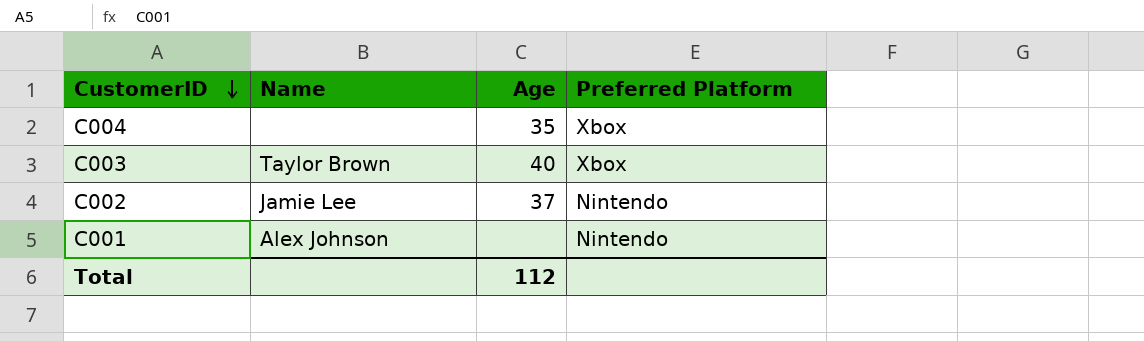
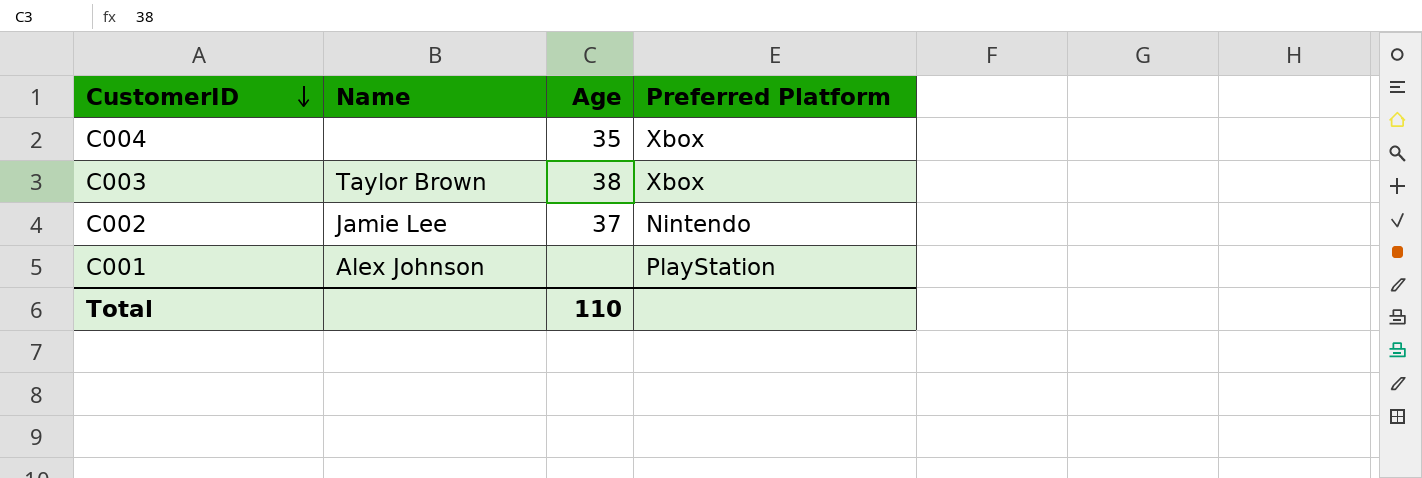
C003 | Age: 40 -> 38
C001 | Preferred Platform: Nintendo -> PlayStation
Total | Age: 112 -> 110

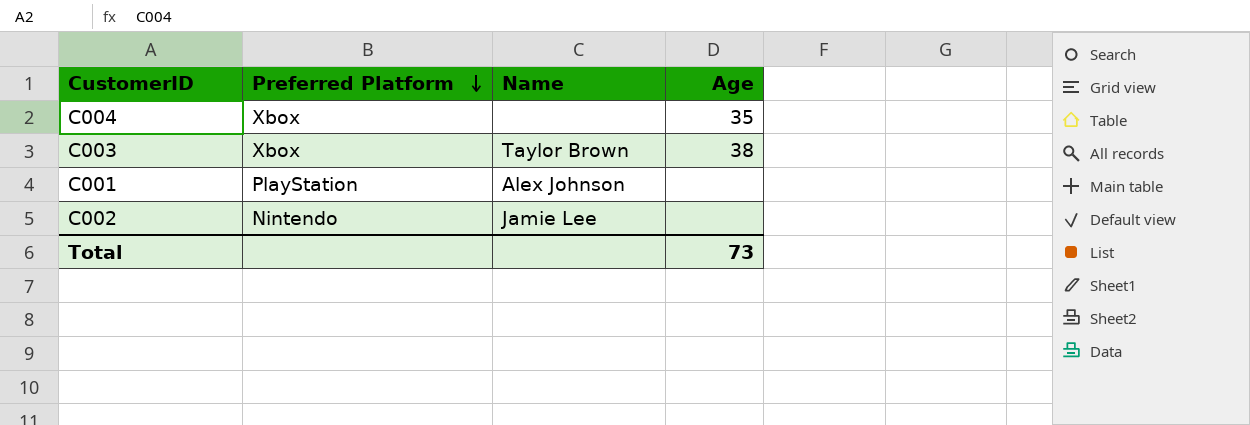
row order: CustomerID descending -> Preferred Platform descending
column Preferred Platform | position: 4 -> 2
C002 | Age: 37 -> none
Total | Age: 110 -> 73

